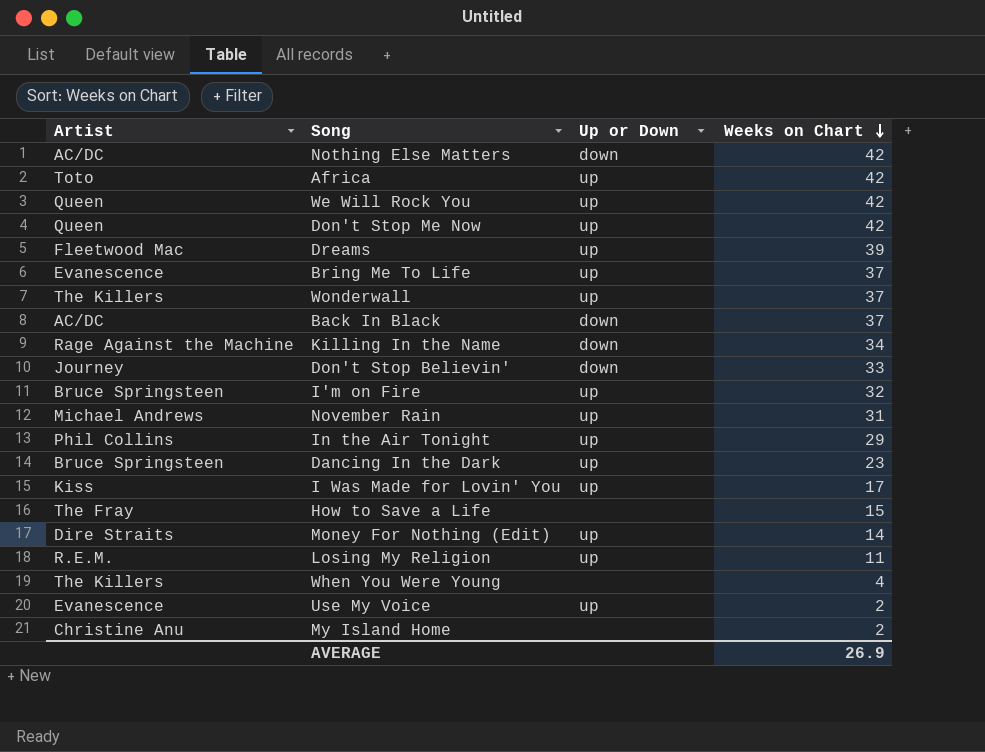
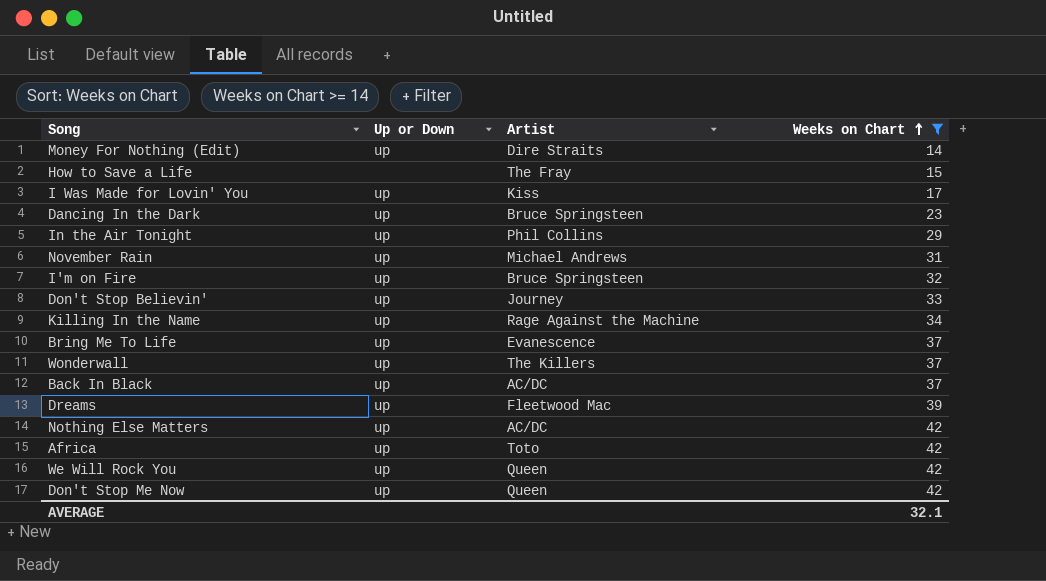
filter: none -> Weeks on Chart >= 14
row order: Weeks on Chart descending -> Weeks on Chart ascending
column Artist | position: 1 -> 3
Don't Stop Believin' | Up or Down: down -> up
Killing In the Name | Up or Down: down -> up
Back In Black | Up or Down: down -> up
Nothing Else Matters | Up or Down: down -> up
AVERAGE | Weeks on Chart: 26.9 -> 32.1

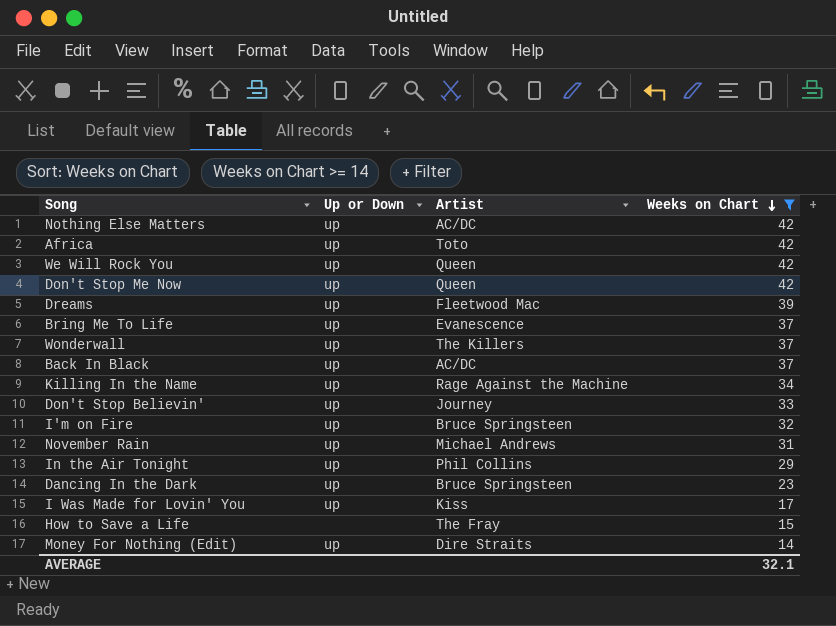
row order: Weeks on Chart ascending -> Weeks on Chart descending

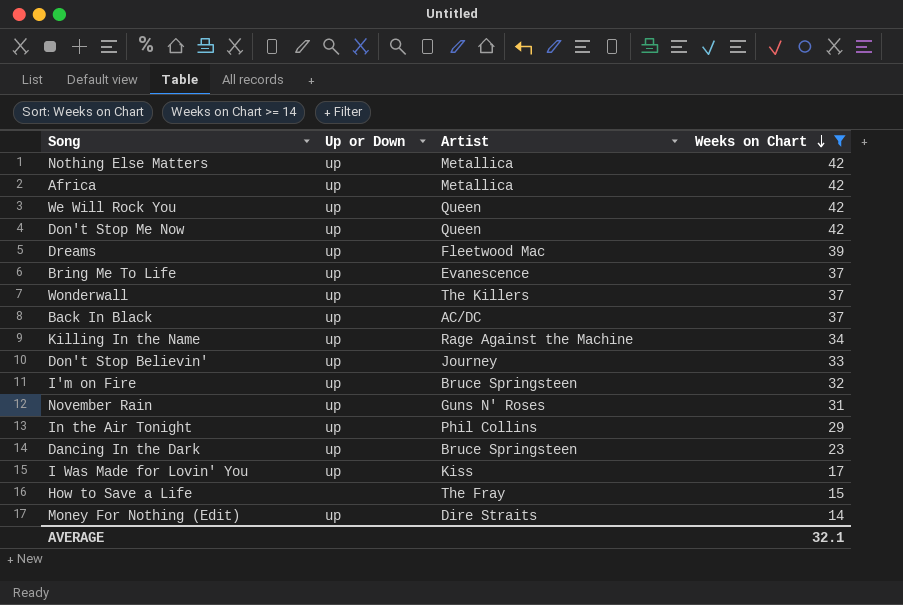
Nothing Else Matters | Artist: AC/DC -> Metallica
Africa | Artist: Toto -> Metallica
November Rain | Artist: Michael Andrews -> Guns N' Roses

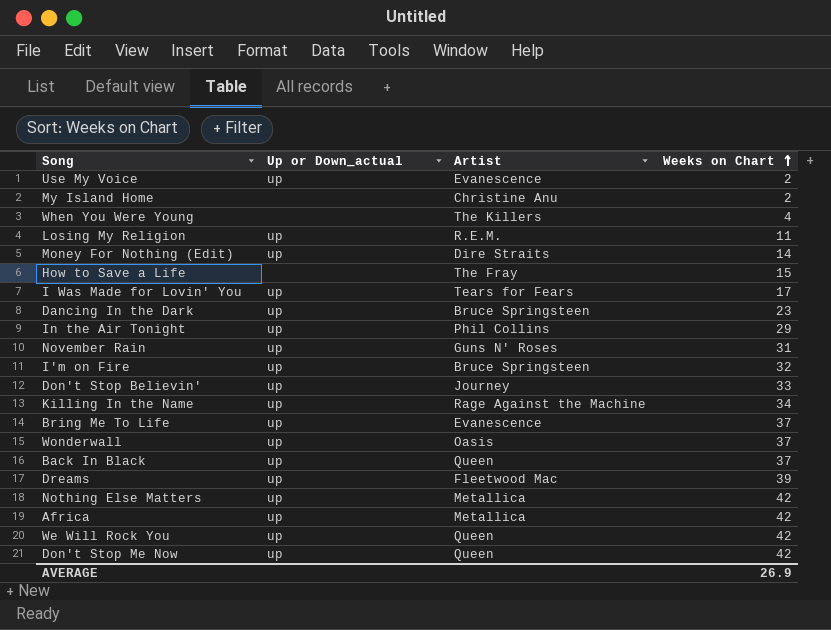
filter: Weeks on Chart >= 14 -> none
row order: Weeks on Chart descending -> Weeks on Chart ascending
column name: Up or Down -> Up or Down_actual
I Was Made for Lovin' You | Artist: Kiss -> Tears for Fears
Wonderwall | Artist: The Killers -> Oasis
Back In Black | Artist: AC/DC -> Queen
AVERAGE | Weeks on Chart: 32.1 -> 26.9

